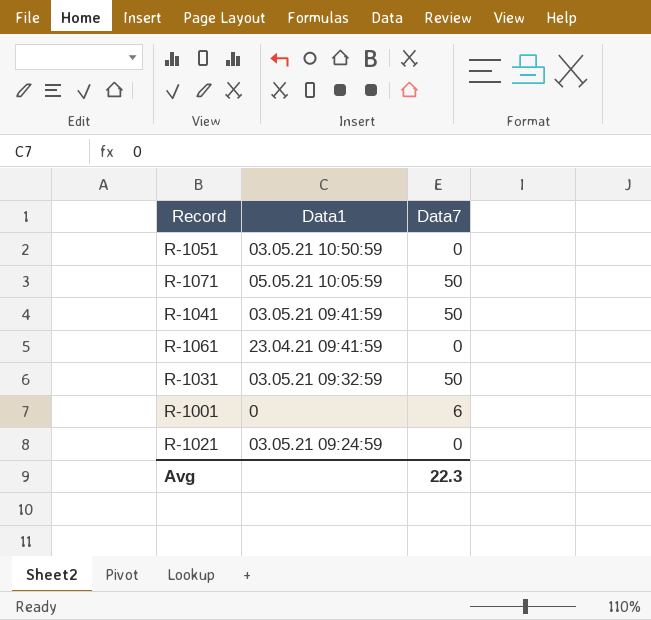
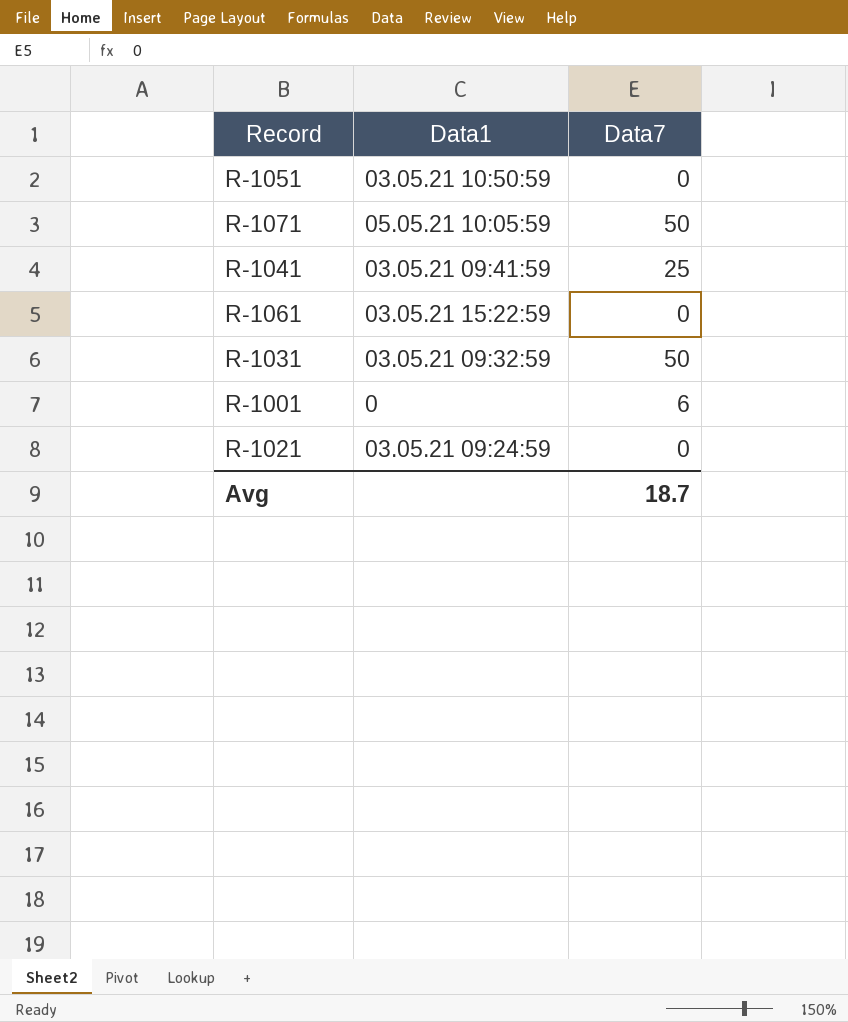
R-1041 | Data7: 50 -> 25
R-1061 | Data1: 23.04.21 09:41:59 -> 03.05.21 15:22:59
Avg | Data7: 22.3 -> 18.7

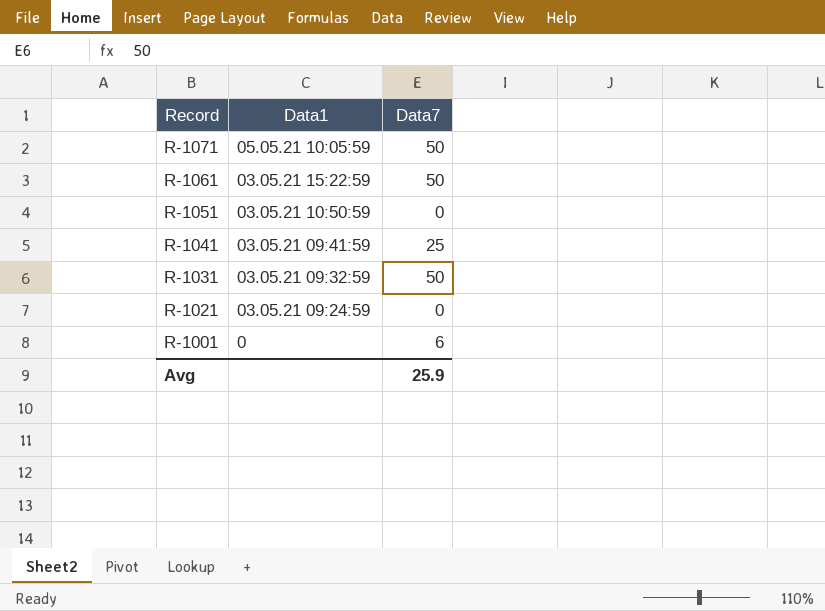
row order: none -> Record descending
R-1061 | Data7: 0 -> 50
Avg | Data7: 18.7 -> 25.9

